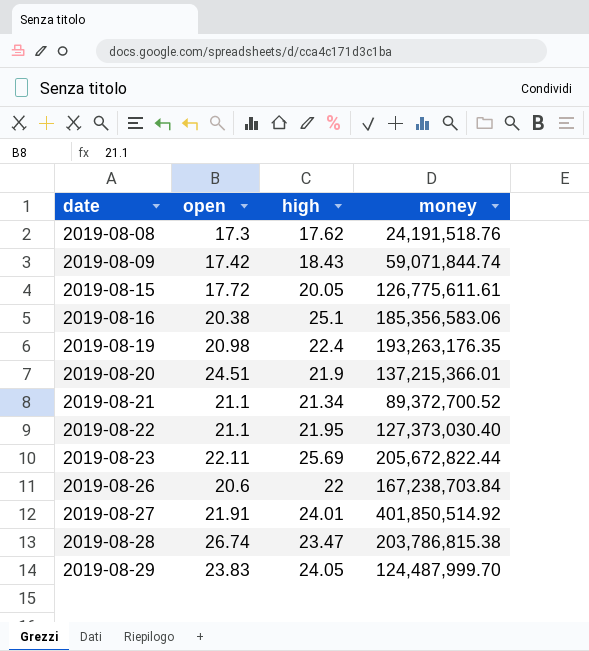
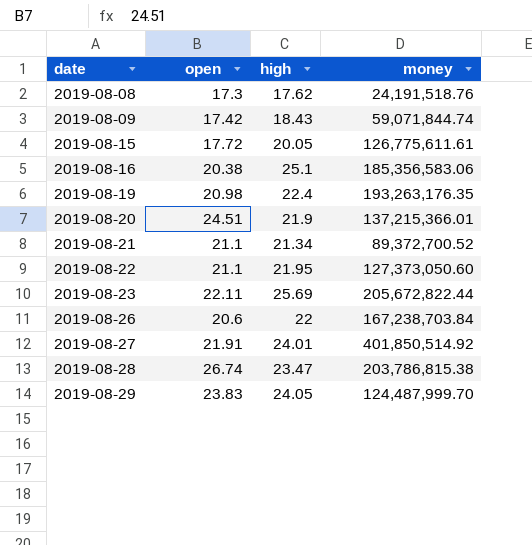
2019-08-22 | money: 127,373,030.40 -> 127,373,050.60

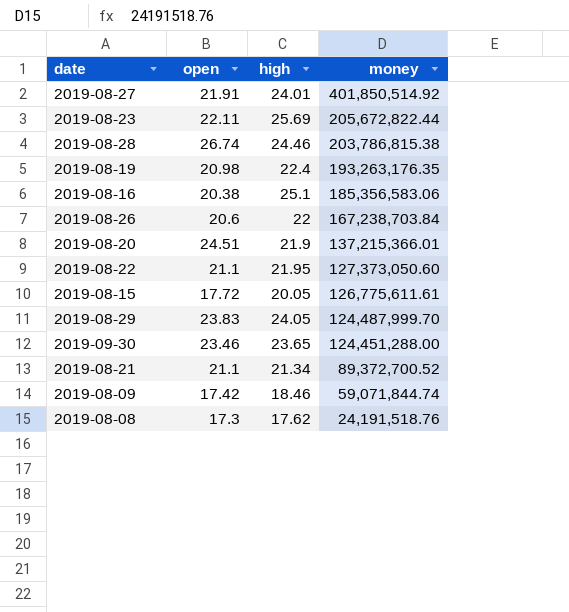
row order: date ascending -> money descending
2019-08-28 | high: 23.47 -> 24.46
row 2019-09-30: none -> 23.46 | 23.65 | 124,451,288.00
2019-08-09 | high: 18.43 -> 18.46

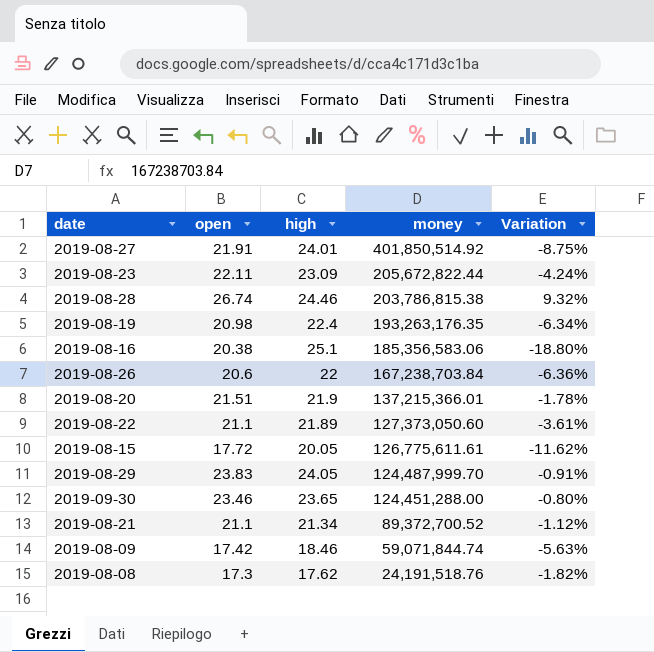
column Variation | formula: none -> ([open] - [high]) / [high]
2019-08-23 | high: 25.69 -> 23.09
2019-08-20 | open: 24.51 -> 21.51
2019-08-22 | high: 21.95 -> 21.89

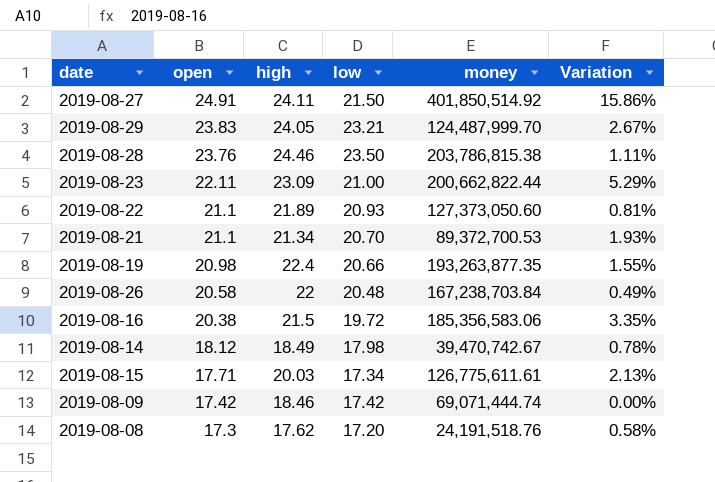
row order: money descending -> open descending
column low | position: none -> 4
column Variation | formula: ([open] - [high]) / [high] -> ([open] - [low]) / [low]
row 2019-08-20: 21.51 | 21.9 | 137,215,366.01 | -1.78% -> none
row 2019-09-30: 23.46 | 23.65 | 124,451,288.00 | -0.80% -> none
2019-08-27 | open: 21.91 -> 24.91
2019-08-27 | high: 24.01 -> 24.11
2019-08-28 | open: 26.74 -> 23.76
2019-08-23 | money: 205,672,822.44 -> 200,662,822.44
2019-08-21 | money: 89,372,700.52 -> 89,372,700.53
2019-08-19 | money: 193,263,176.35 -> 193,263,877.35
2019-08-26 | open: 20.6 -> 20.58
2019-08-16 | high: 25.1 -> 21.5
row 2019-08-14: none -> 18.12 | 18.49 | 17.98 | 39,470,742.67 | 0.78%
2019-08-15 | open: 17.72 -> 17.71
2019-08-15 | high: 20.05 -> 20.03
2019-08-09 | money: 59,071,844.74 -> 69,071,444.74

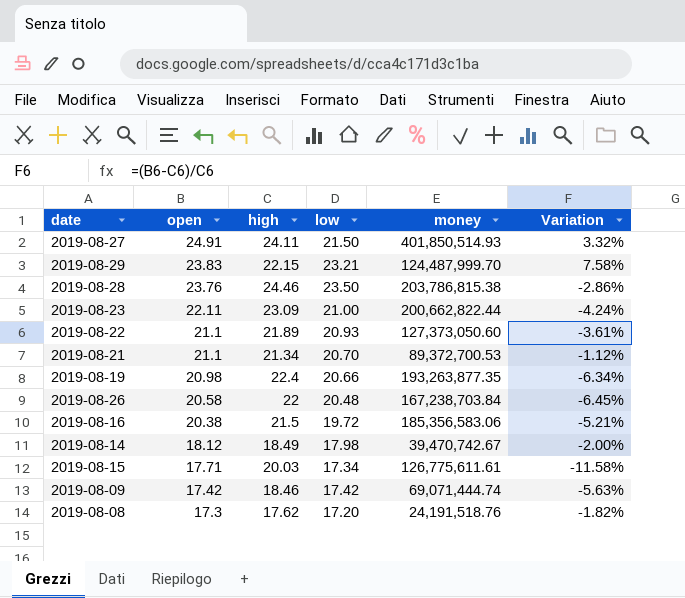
column Variation | formula: ([open] - [low]) / [low] -> ([open] - [high]) / [high]
2019-08-27 | money: 401,850,514.92 -> 401,850,514.93
2019-08-29 | high: 24.05 -> 22.15

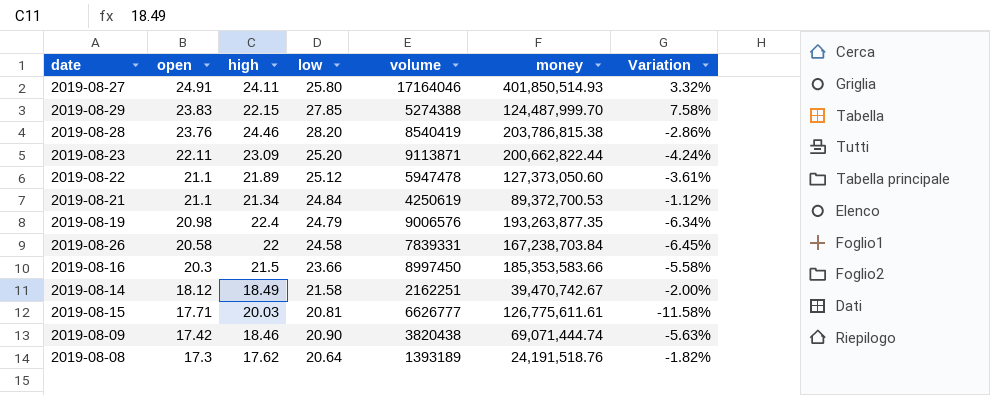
column volume | position: none -> 5
2019-08-27 | low: 21.50 -> 25.80
2019-08-29 | low: 23.21 -> 27.85
2019-08-28 | low: 23.50 -> 28.20
2019-08-23 | low: 21.00 -> 25.20
2019-08-22 | low: 20.93 -> 25.12
2019-08-21 | low: 20.70 -> 24.84
2019-08-19 | low: 20.66 -> 24.79
2019-08-26 | low: 20.48 -> 24.58
2019-08-16 | open: 20.38 -> 20.3
2019-08-16 | low: 19.72 -> 23.66
2019-08-16 | money: 185,356,583.06 -> 185,353,583.66
2019-08-16 | Variation: -5.21% -> -5.58%
2019-08-14 | low: 17.98 -> 21.58
2019-08-15 | low: 17.34 -> 20.81
2019-08-09 | low: 17.42 -> 20.90
2019-08-08 | low: 17.20 -> 20.64

